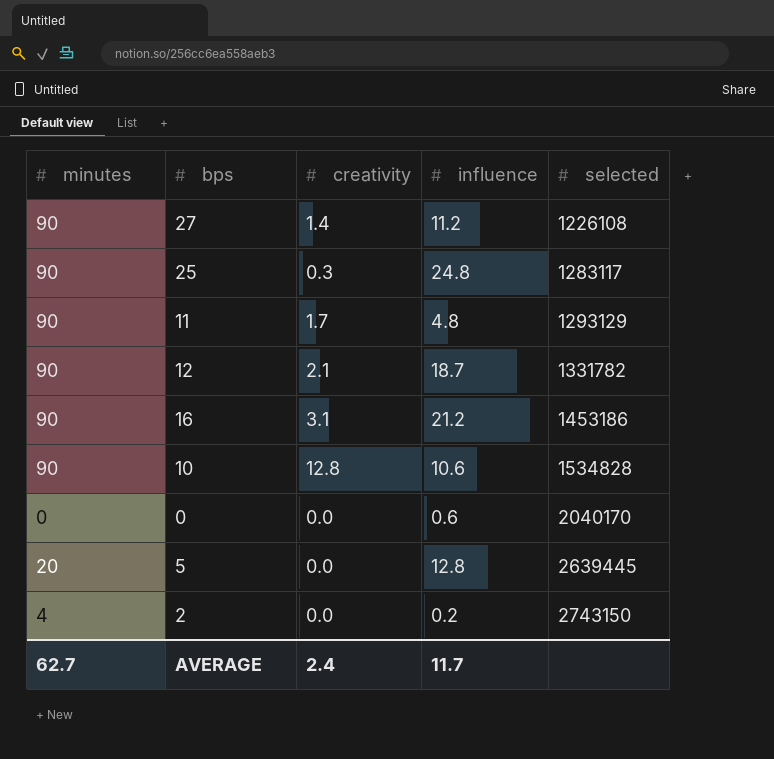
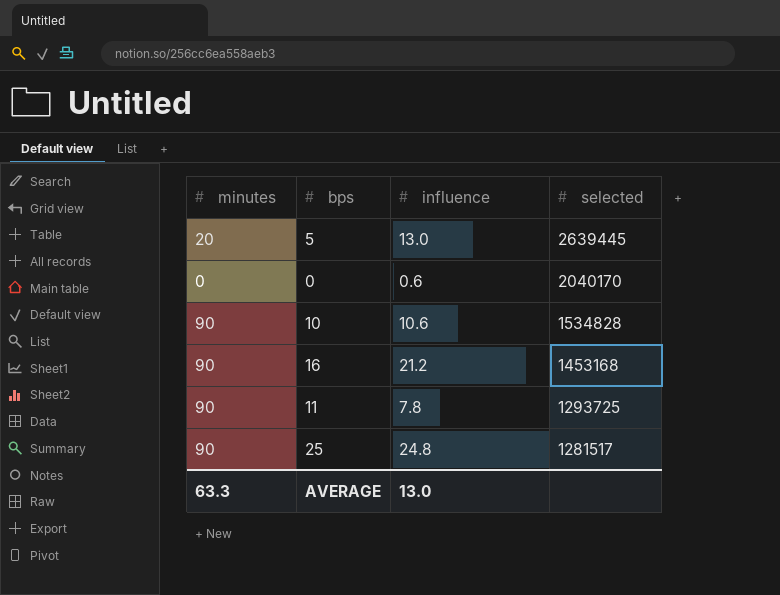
row order: selected ascending -> selected descending
column creativity | position: 3 -> none
row 27: 90 | 1.4 | 11.2 | 1226108 -> none
row 12: 90 | 2.1 | 18.7 | 1331782 -> none
row 2: 4 | 0.0 | 0.2 | 2743150 -> none
5 | influence: 12.8 -> 13.0
16 | selected: 1453186 -> 1453168
11 | influence: 4.8 -> 7.8
11 | selected: 1293129 -> 1293725
25 | selected: 1283117 -> 1281517
AVERAGE | minutes: 62.7 -> 63.3
AVERAGE | influence: 11.7 -> 13.0

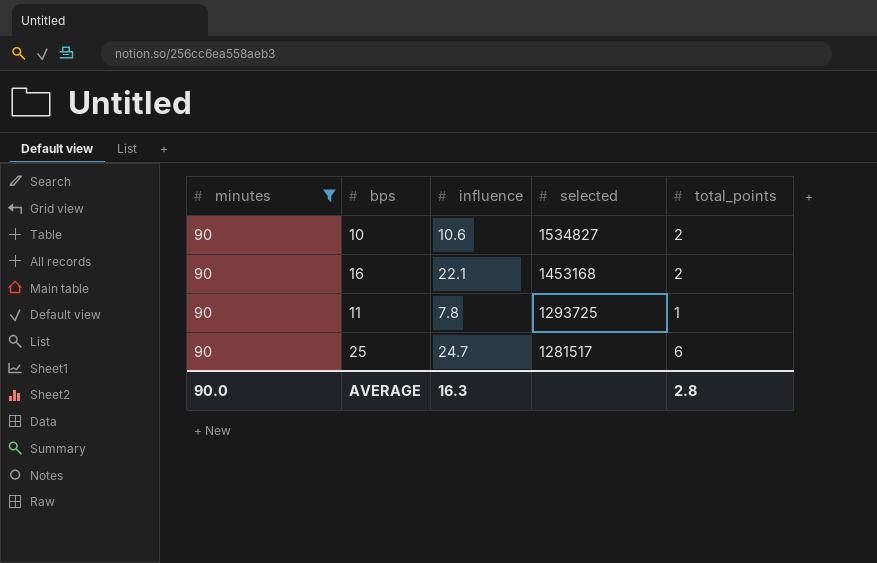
filter: none -> minutes = 90
column total_points | position: none -> 5
10 | selected: 1534828 -> 1534827
16 | influence: 21.2 -> 22.1
25 | influence: 24.8 -> 24.7
AVERAGE | minutes: 63.3 -> 90.0
AVERAGE | influence: 13.0 -> 16.3

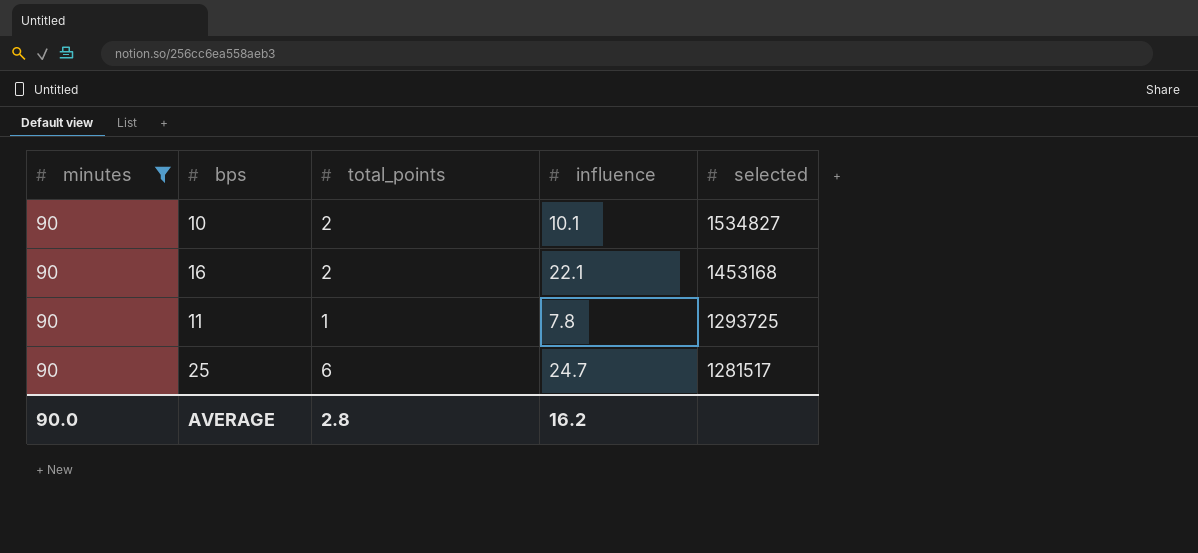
column total_points | position: 5 -> 3
10 | influence: 10.6 -> 10.1
AVERAGE | influence: 16.3 -> 16.2

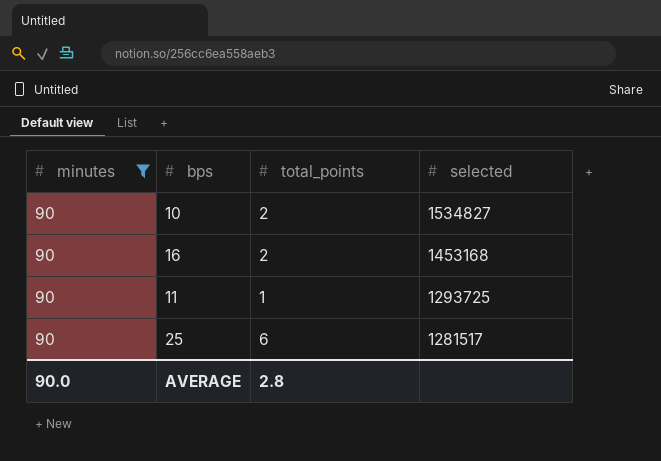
column influence | position: 4 -> none

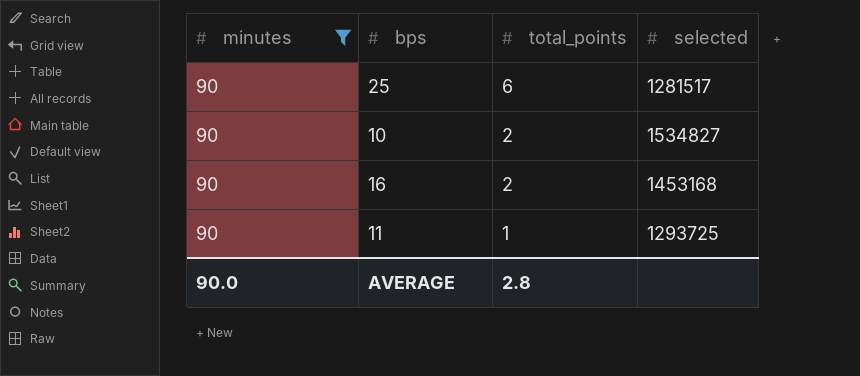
row order: selected descending -> total_points descending

